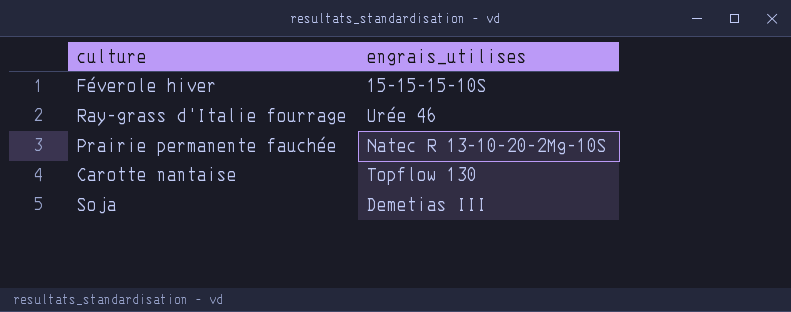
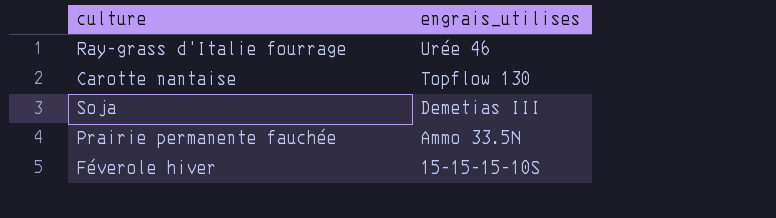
row order: none -> engrais_utilises descending
Prairie permanente fauchée | engrais_utilises: Natec R 13-10-20-2Mg-10S -> Ammo 33.5N

